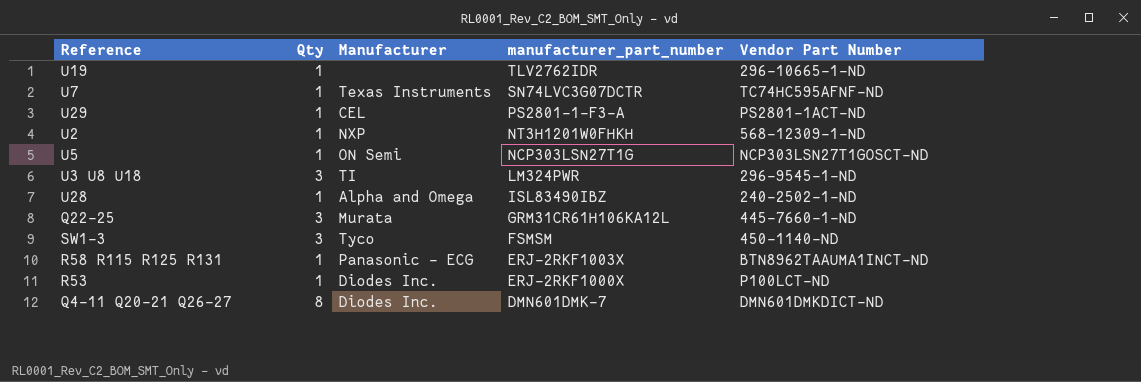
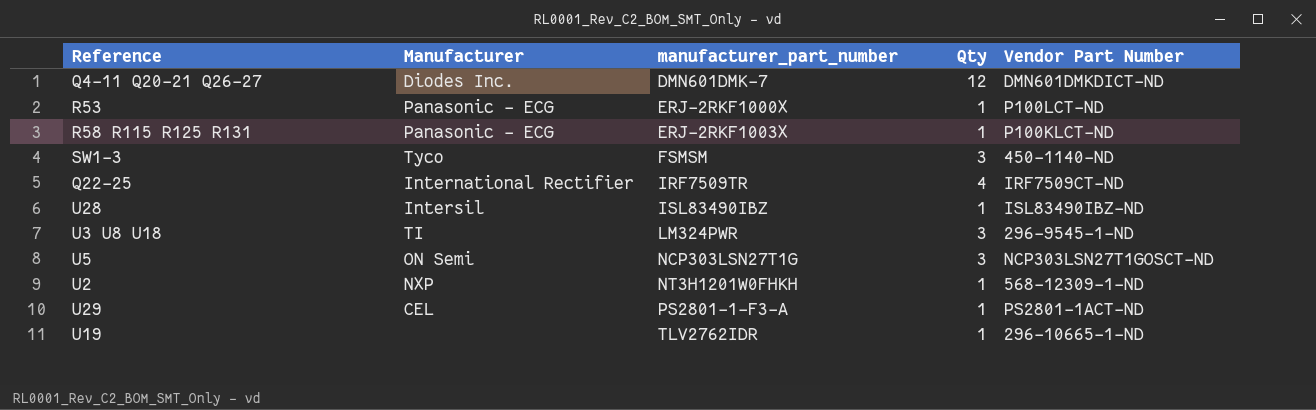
row order: manufacturer_part_number descending -> manufacturer_part_number ascending
column Qty | position: 2 -> 4
row U7: 1 | Texas Instruments | SN74LVC3G07DCTR | TC74HC595AFNF-ND -> none
Q4-11 Q20-21 Q26-27 | Qty: 8 -> 12
R53 | Manufacturer: Diodes Inc. -> Panasonic - ECG
R58 R115 R125 R131 | Vendor Part Number: BTN8962TAAUMA1INCT-ND -> P100KLCT-ND
Q22-25 | Manufacturer: Murata -> International Rectifier
Q22-25 | manufacturer_part_number: GRM31CR61H106KA12L -> IRF7509TR
Q22-25 | Qty: 3 -> 4
Q22-25 | Vendor Part Number: 445-7660-1-ND -> IRF7509CT-ND
U28 | Manufacturer: Alpha and Omega -> Intersil
U28 | Vendor Part Number: 240-2502-1-ND -> ISL83490IBZ-ND
U5 | Qty: 1 -> 3

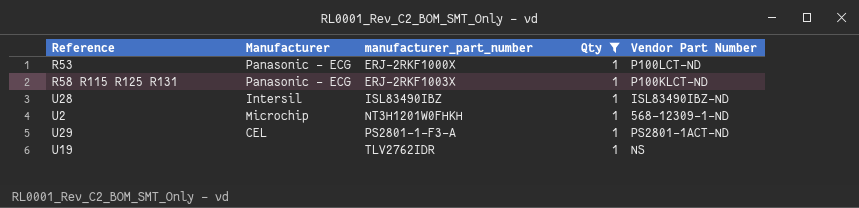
filter: none -> Qty = 1
U2 | Manufacturer: NXP -> Microchip
U19 | Vendor Part Number: 296-10665-1-ND -> NS

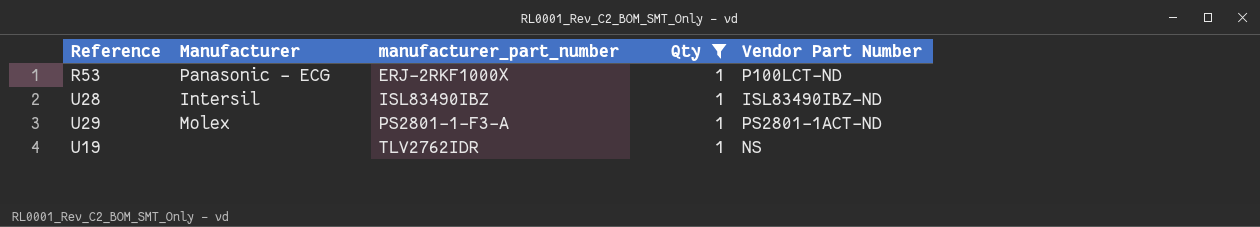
row R58 R115 R125 R131: Panasonic - ECG | ERJ-2RKF1003X | 1 | P100KLCT-ND -> none
row U2: Microchip | NT3H1201W0FHKH | 1 | 568-12309-1-ND -> none
U29 | Manufacturer: CEL -> Molex

